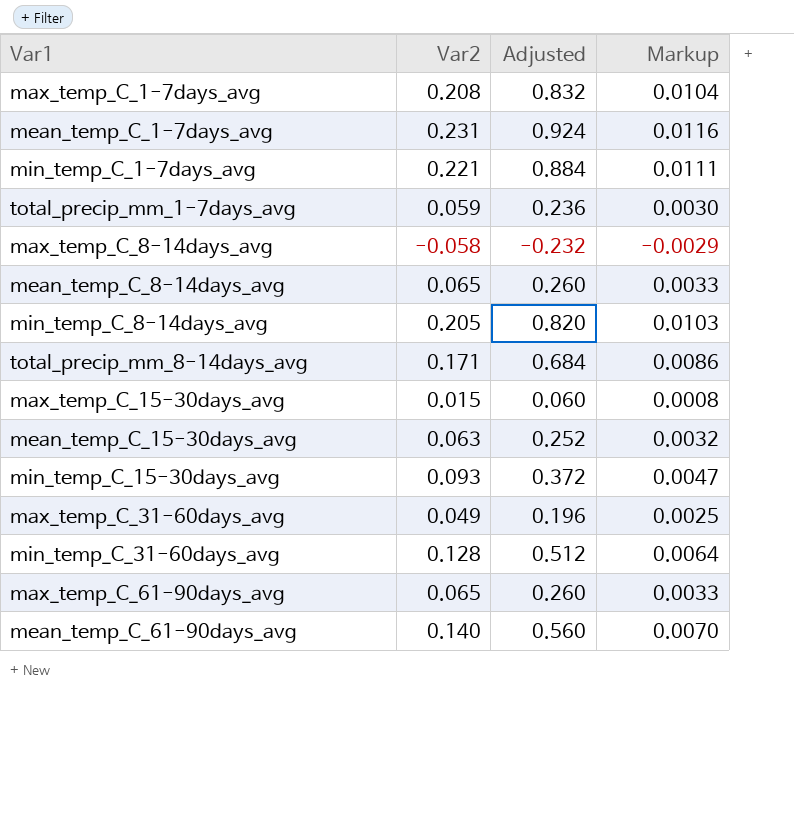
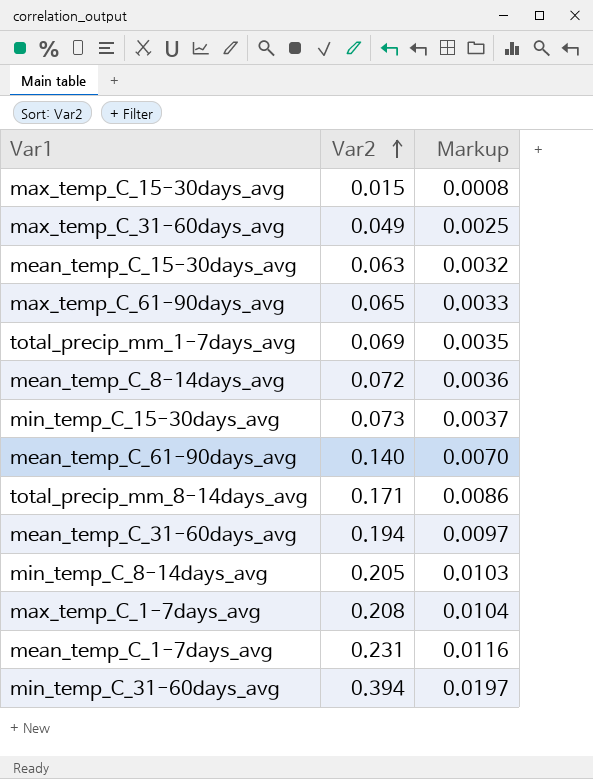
row order: none -> Var2 ascending
column Adjusted | formula: [Var2] * 4 -> none
row min_temp_C_1-7days_avg: 0.221 | 0.884 | 0.0111 -> none
row max_temp_C_8-14days_avg: -0.058 | -0.232 | -0.0029 -> none
total_precip_mm_1-7days_avg | Var2: 0.059 -> 0.069
total_precip_mm_1-7days_avg | Markup: 0.0030 -> 0.0035
mean_temp_C_8-14days_avg | Var2: 0.065 -> 0.072
mean_temp_C_8-14days_avg | Markup: 0.0033 -> 0.0036
min_temp_C_15-30days_avg | Var2: 0.093 -> 0.073
min_temp_C_15-30days_avg | Markup: 0.0047 -> 0.0037
row mean_temp_C_31-60days_avg: none -> 0.194 | 0.0097
min_temp_C_31-60days_avg | Var2: 0.128 -> 0.394
min_temp_C_31-60days_avg | Markup: 0.0064 -> 0.0197

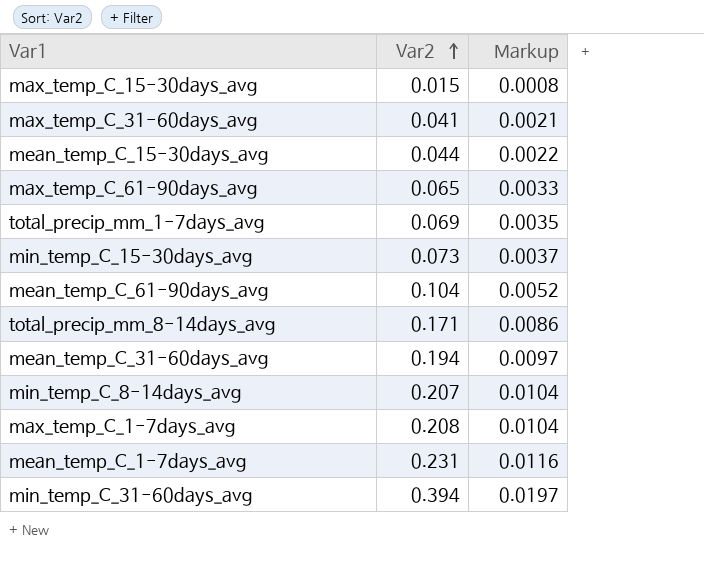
row mean_temp_C_8-14days_avg: 0.072 | 0.0036 -> none
max_temp_C_31-60days_avg | Var2: 0.049 -> 0.041
max_temp_C_31-60days_avg | Markup: 0.0025 -> 0.0021
mean_temp_C_15-30days_avg | Var2: 0.063 -> 0.044
mean_temp_C_15-30days_avg | Markup: 0.0032 -> 0.0022
mean_temp_C_61-90days_avg | Var2: 0.140 -> 0.104
mean_temp_C_61-90days_avg | Markup: 0.0070 -> 0.0052
min_temp_C_8-14days_avg | Var2: 0.205 -> 0.207
min_temp_C_8-14days_avg | Markup: 0.0103 -> 0.0104

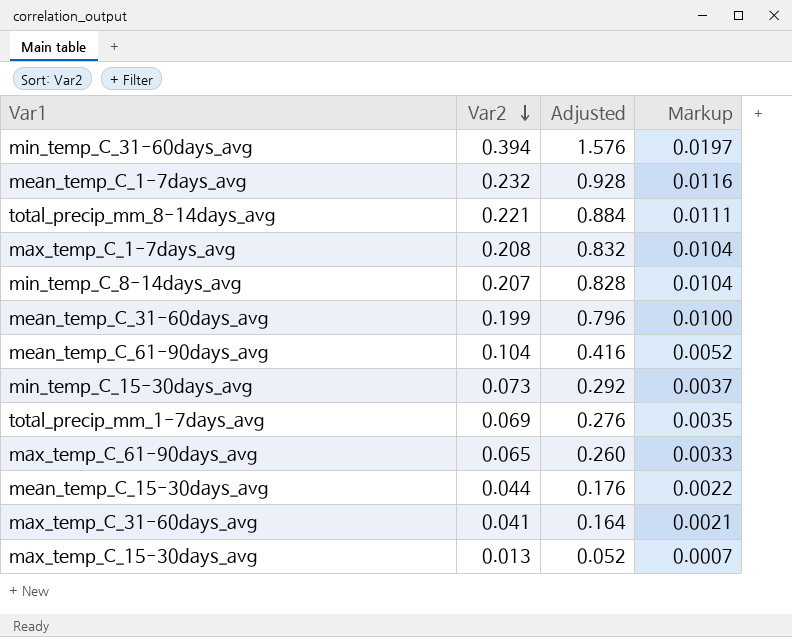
row order: Var2 ascending -> Var2 descending
column Adjusted | formula: none -> [Var2] * 4
mean_temp_C_1-7days_avg | Var2: 0.231 -> 0.232
total_precip_mm_8-14days_avg | Var2: 0.171 -> 0.221
total_precip_mm_8-14days_avg | Markup: 0.0086 -> 0.0111
mean_temp_C_31-60days_avg | Var2: 0.194 -> 0.199
mean_temp_C_31-60days_avg | Markup: 0.0097 -> 0.0100
max_temp_C_15-30days_avg | Var2: 0.015 -> 0.013
max_temp_C_15-30days_avg | Markup: 0.0008 -> 0.0007

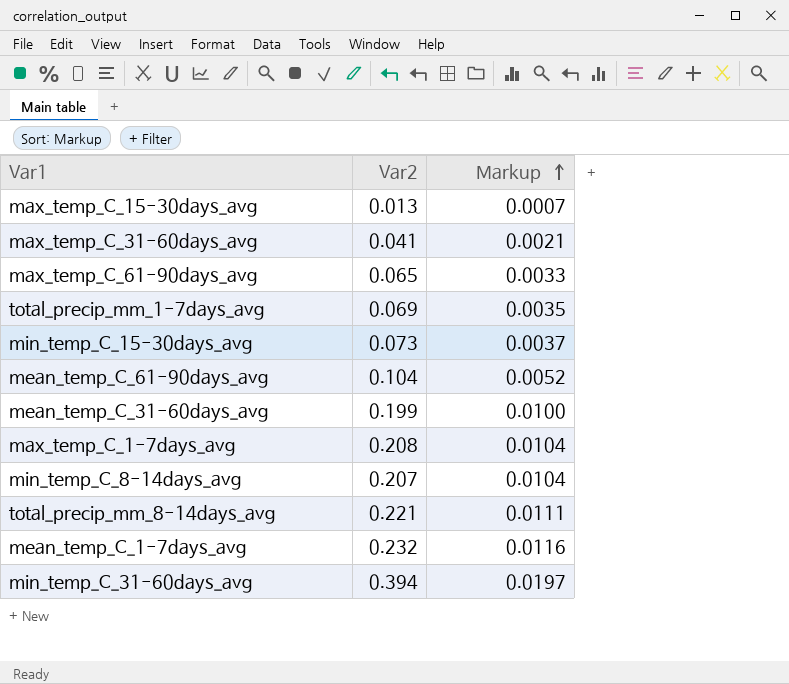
row order: Var2 descending -> Markup ascending
column Adjusted | formula: [Var2] * 4 -> none
row mean_temp_C_15-30days_avg: 0.044 | 0.176 | 0.0022 -> none

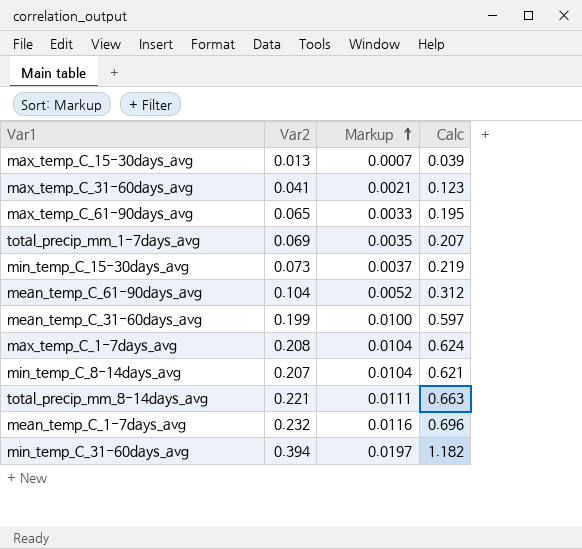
column Calc | formula: none -> [Var2] * 3

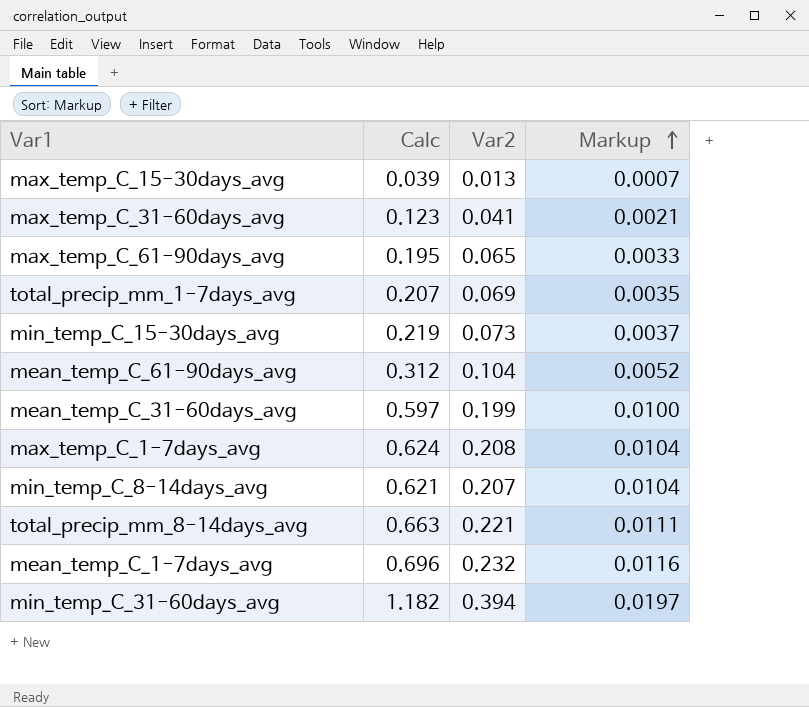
column Calc | position: 4 -> 2

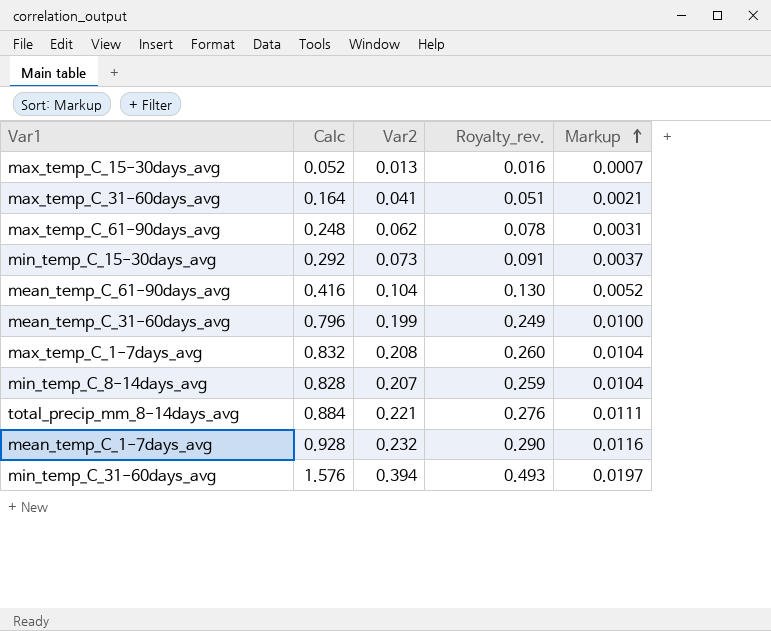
column Calc | formula: [Var2] * 3 -> [Var2] * 4
column Royalty_rev. | formula: none -> [Var2] * 1.25
row total_precip_mm_1-7days_avg: 0.207 | 0.069 | 0.0035 -> none
max_temp_C_61-90days_avg | Var2: 0.065 -> 0.062
max_temp_C_61-90days_avg | Markup: 0.0033 -> 0.0031

